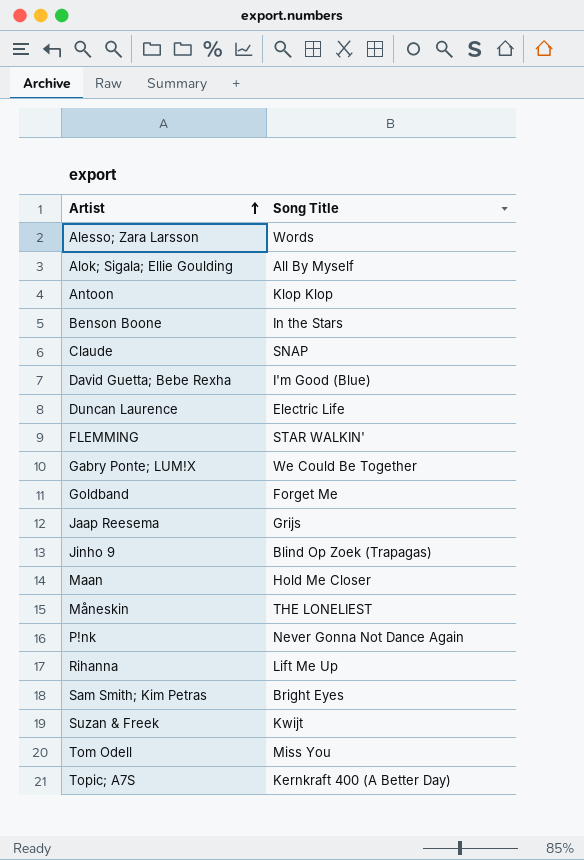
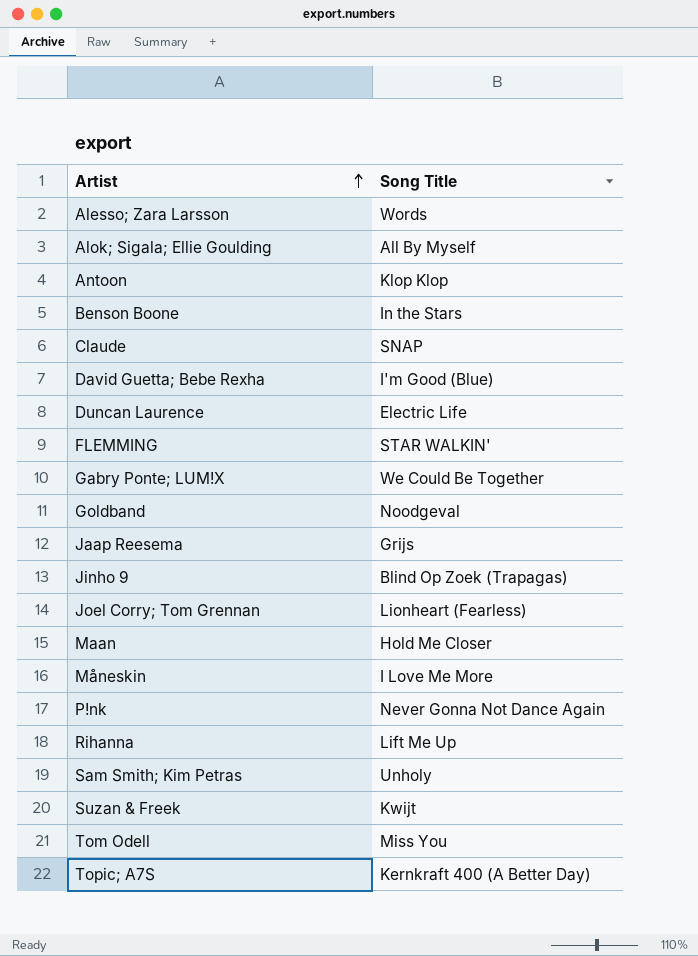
Goldband | Song Title: Forget Me -> Noodgeval
row Joel Corry; Tom Grennan: none -> Lionheart (Fearless)
Måneskin | Song Title: THE LONELIEST -> I Love Me More
Sam Smith; Kim Petras | Song Title: Bright Eyes -> Unholy

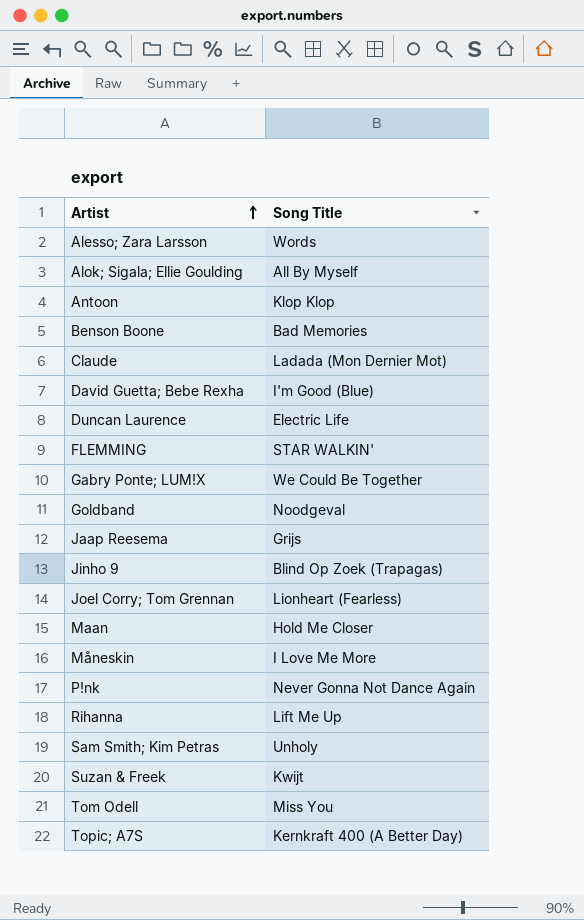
Benson Boone | Song Title: In the Stars -> Bad Memories
Claude | Song Title: SNAP -> Ladada (Mon Dernier Mot)

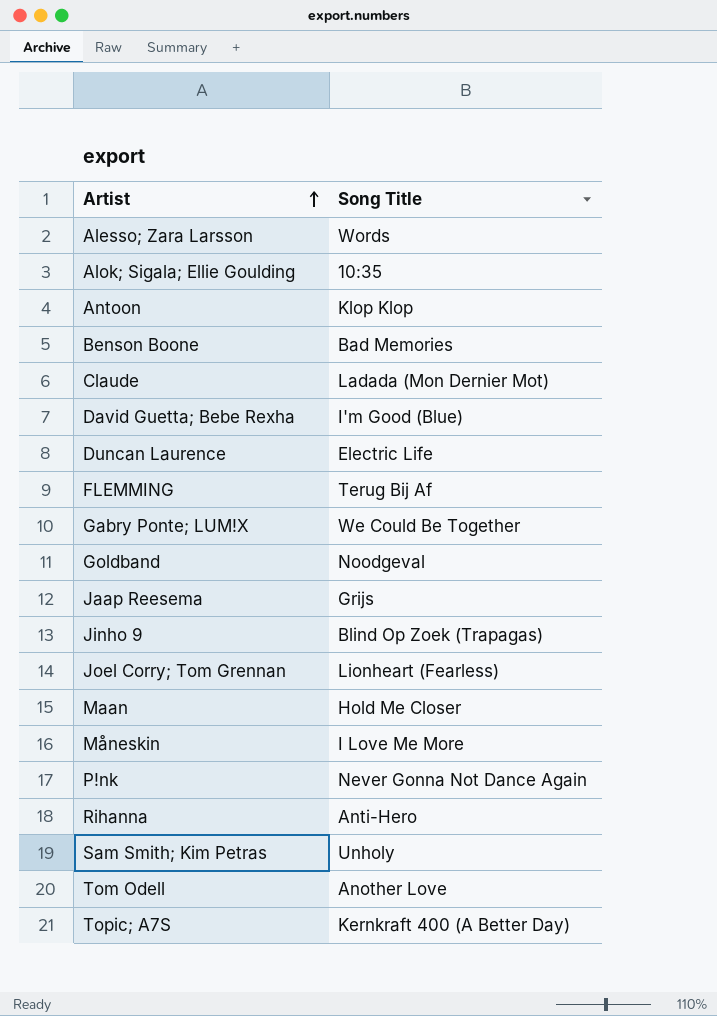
row Suzan & Freek: Kwijt -> none
Alok; Sigala; Ellie Goulding | Song Title: All By Myself -> 10:35
FLEMMING | Song Title: STAR WALKIN' -> Terug Bij Af
Rihanna | Song Title: Lift Me Up -> Anti-Hero
Tom Odell | Song Title: Miss You -> Another Love

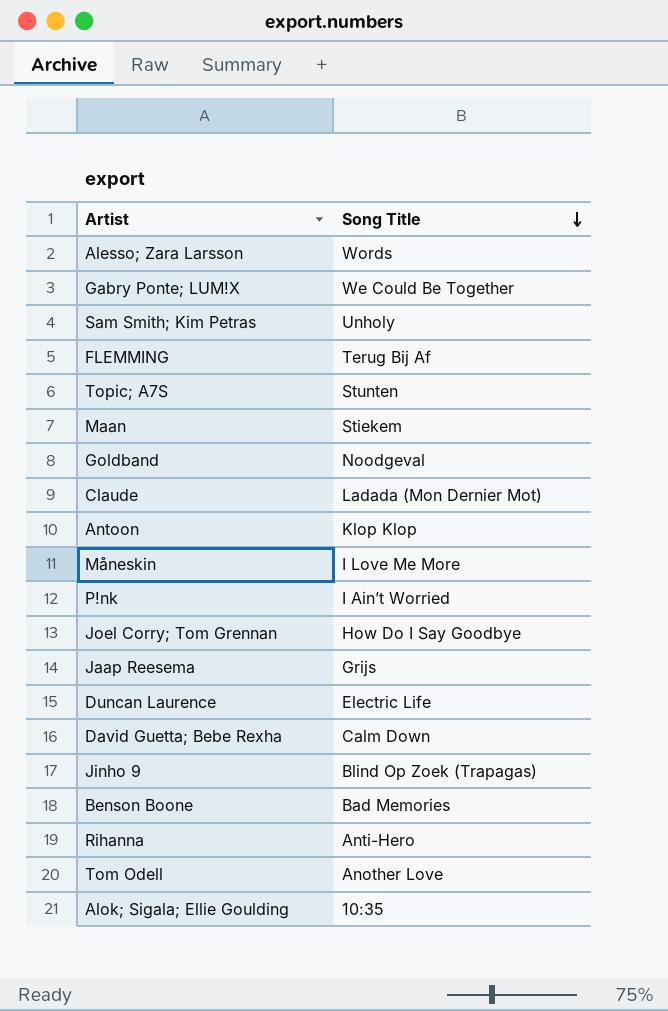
row order: Artist ascending -> Song Title descending
Topic; A7S | Song Title: Kernkraft 400 (A Better Day) -> Stunten
Maan | Song Title: Hold Me Closer -> Stiekem
P!nk | Song Title: Never Gonna Not Dance Again -> I Ain’t Worried
Joel Corry; Tom Grennan | Song Title: Lionheart (Fearless) -> How Do I Say Goodbye
David Guetta; Bebe Rexha | Song Title: I'm Good (Blue) -> Calm Down

